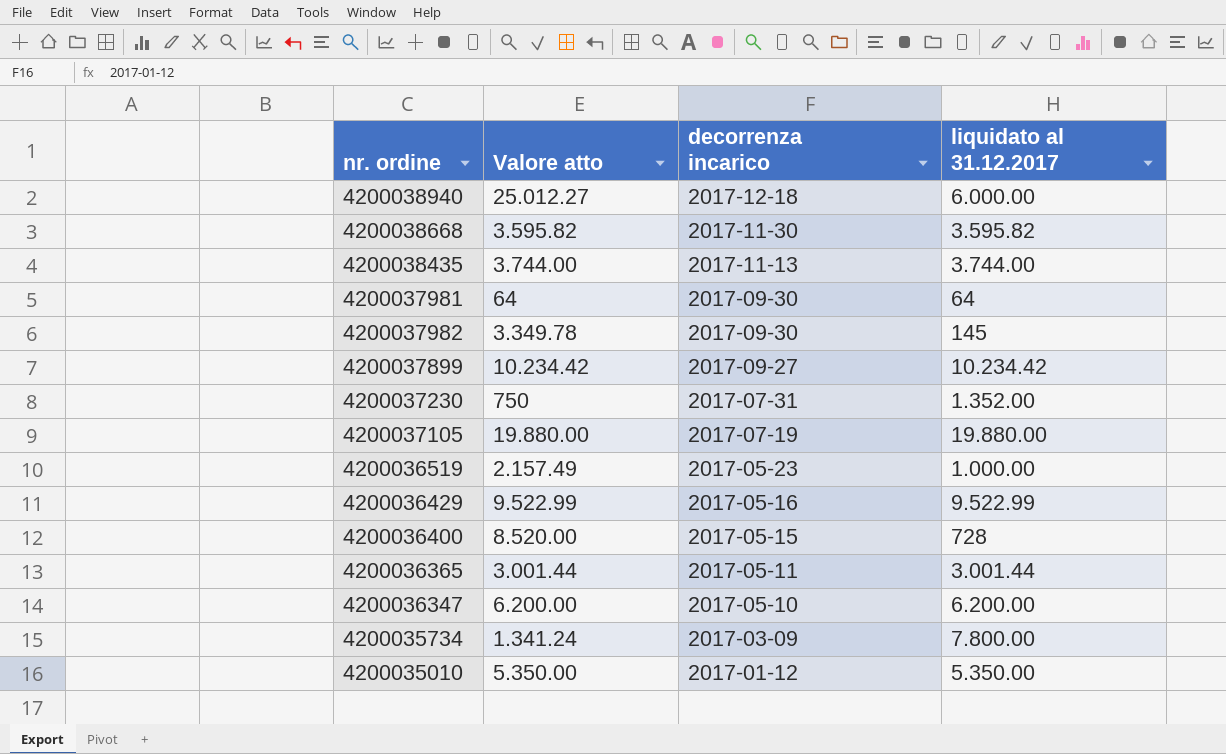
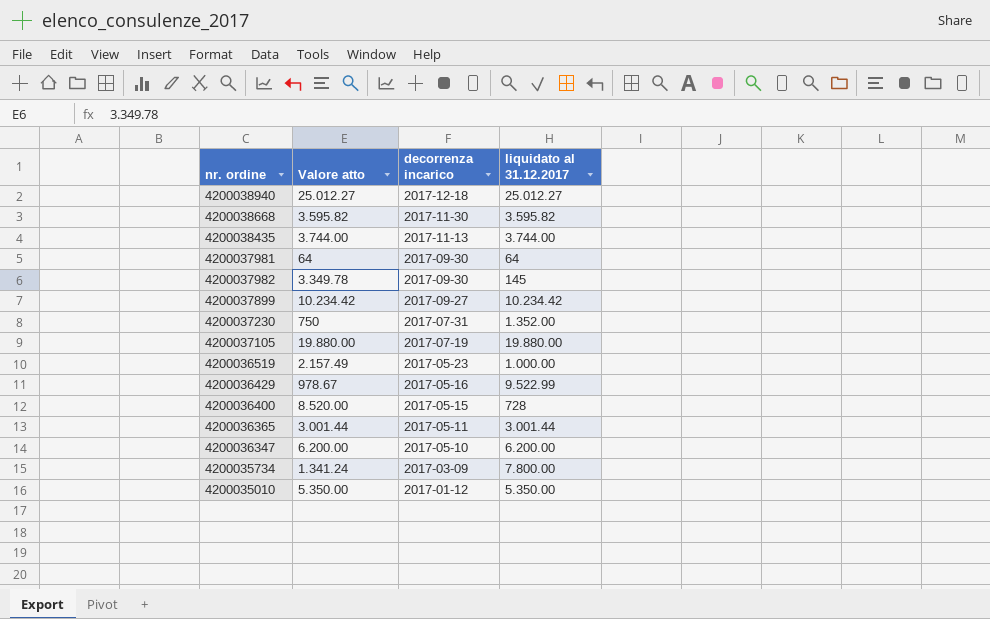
4200038940 | liquidato al 31.12.2017: 6.000.00 -> 25.012.27
4200036429 | Valore atto: 9.522.99 -> 978.67

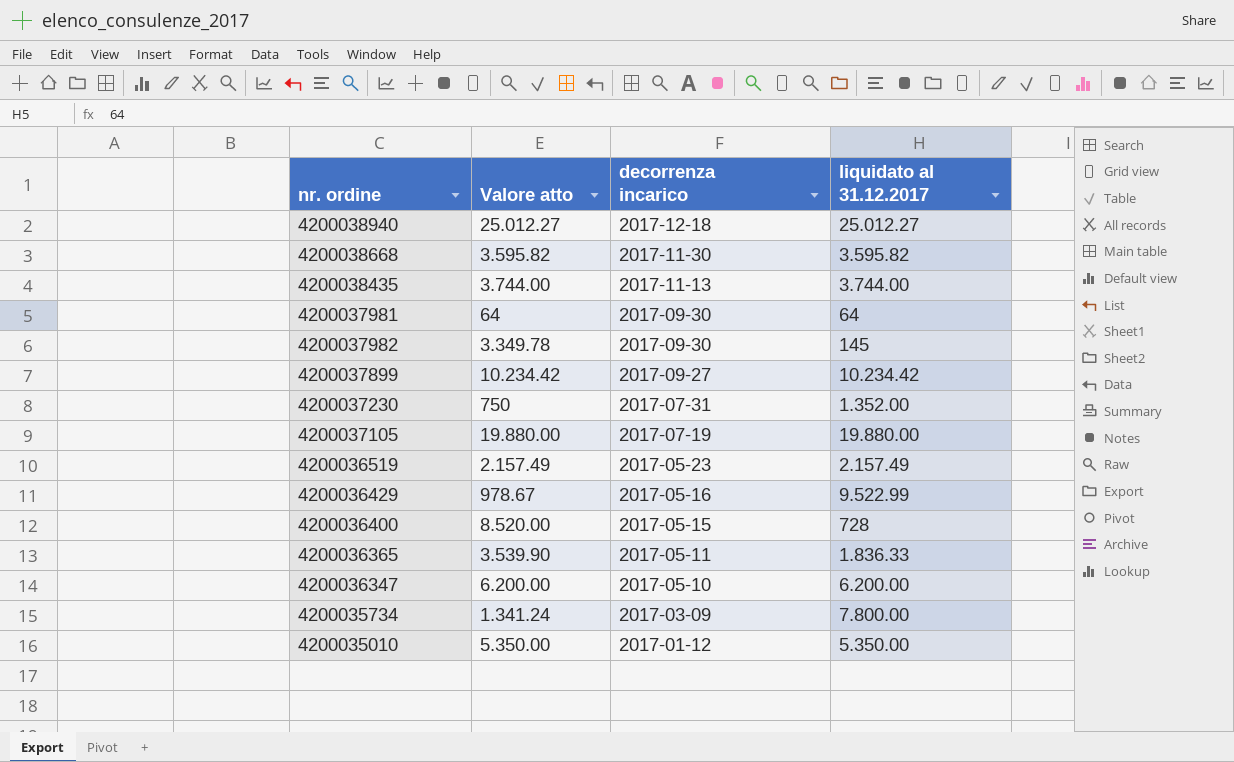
4200036519 | liquidato al 31.12.2017: 1.000.00 -> 2.157.49
4200036365 | Valore atto: 3.001.44 -> 3.539.90
4200036365 | liquidato al 31.12.2017: 3.001.44 -> 1.836.33

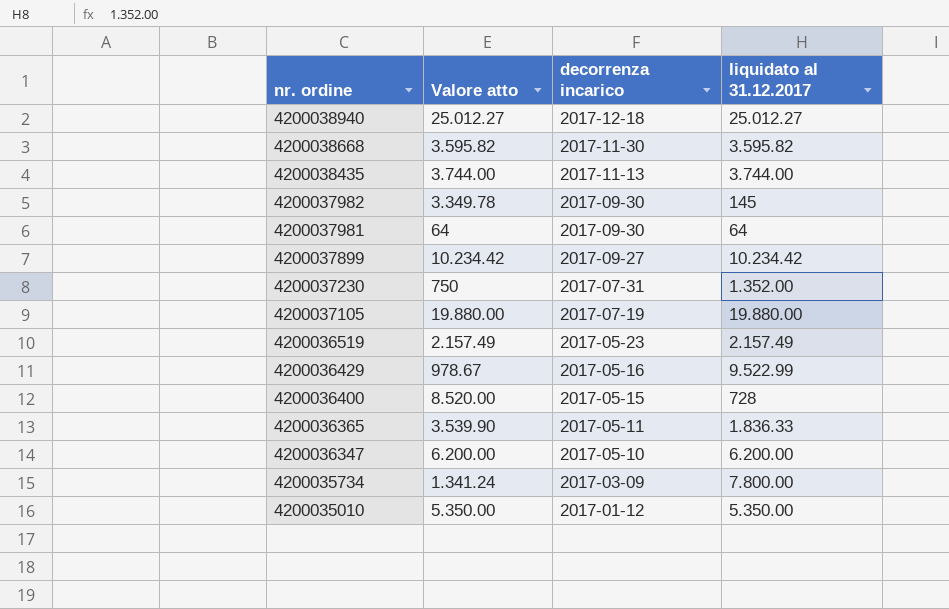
row order: decorrenza incarico descending -> nr. ordine descending

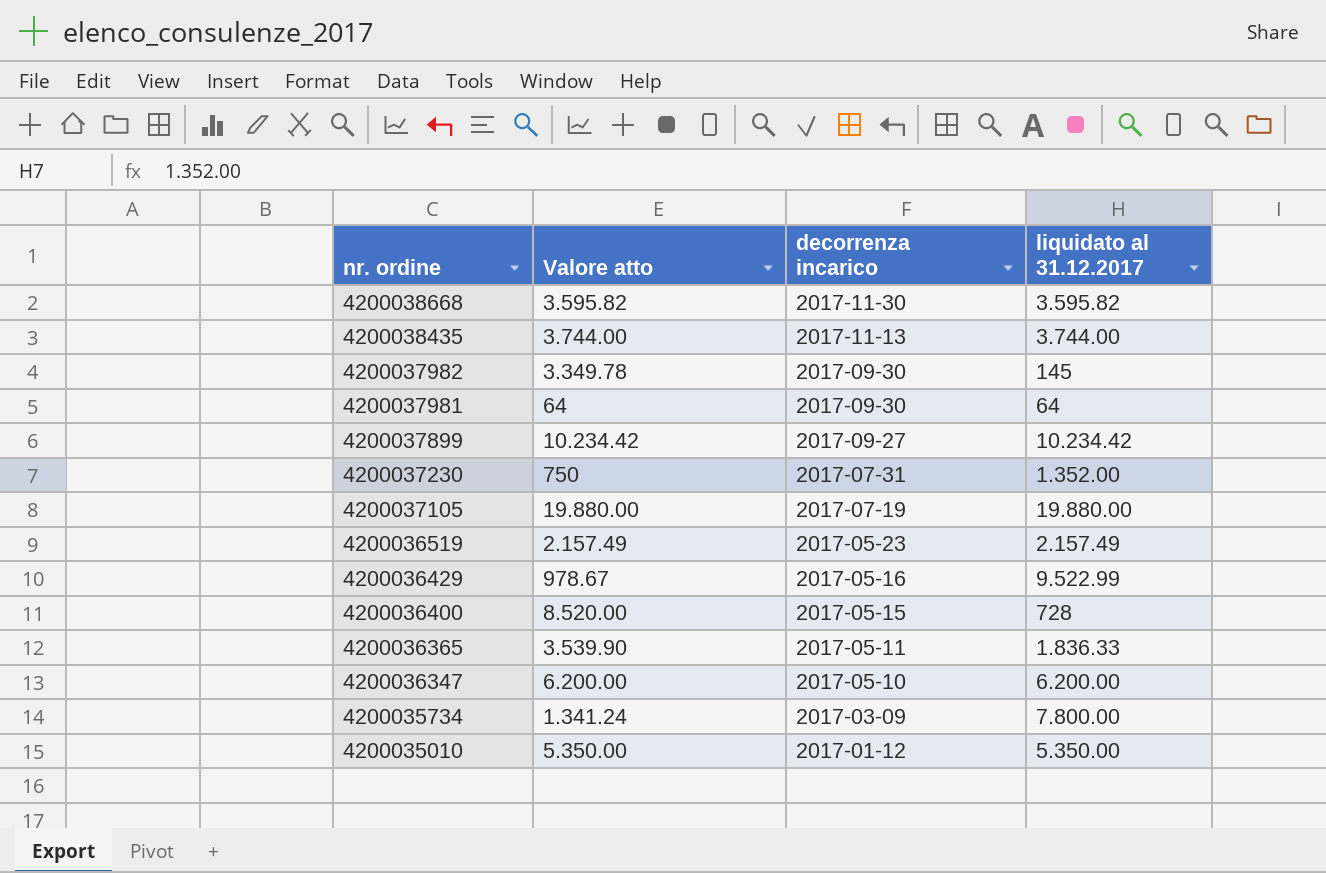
row 4200038940: 25.012.27 | 2017-12-18 | 25.012.27 -> none

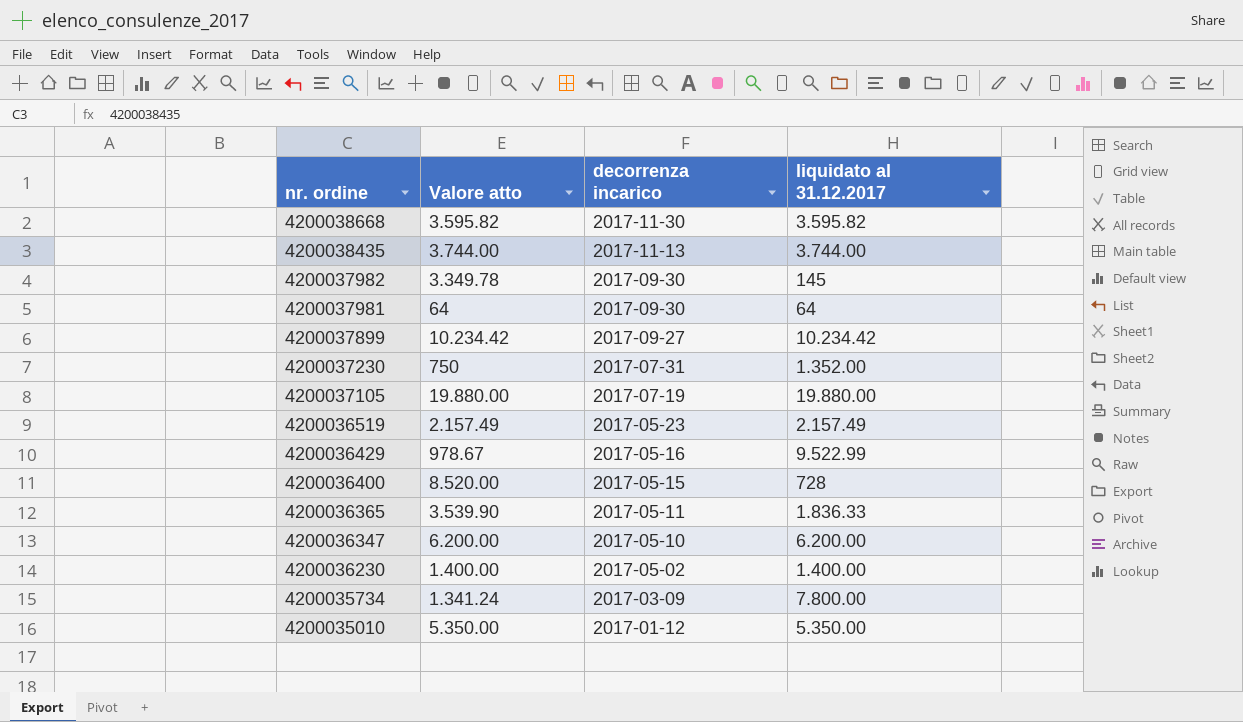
row 4200036230: none -> 1.400.00 | 2017-05-02 | 1.400.00

